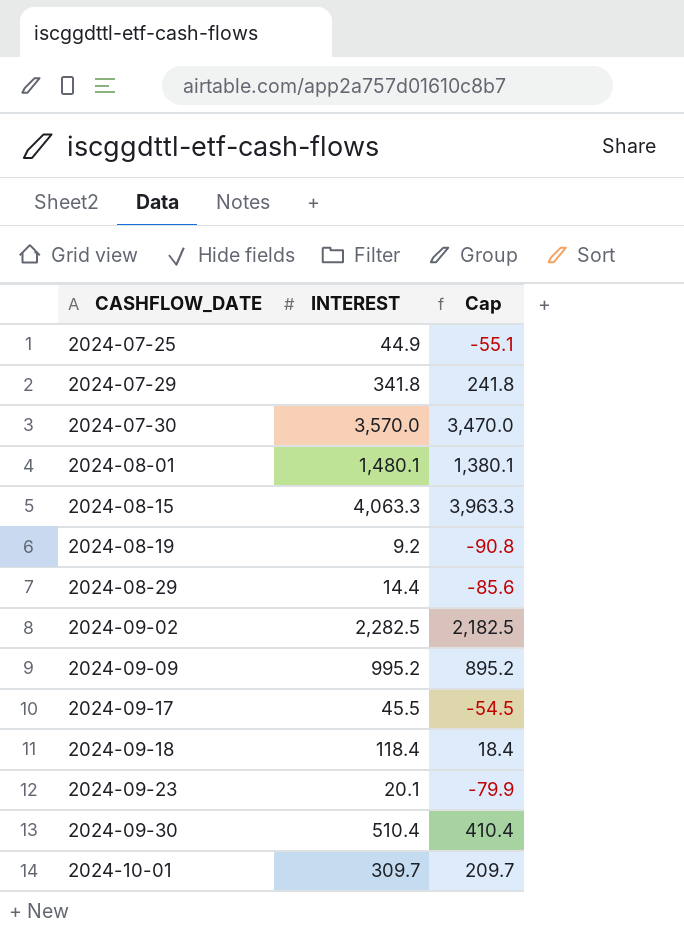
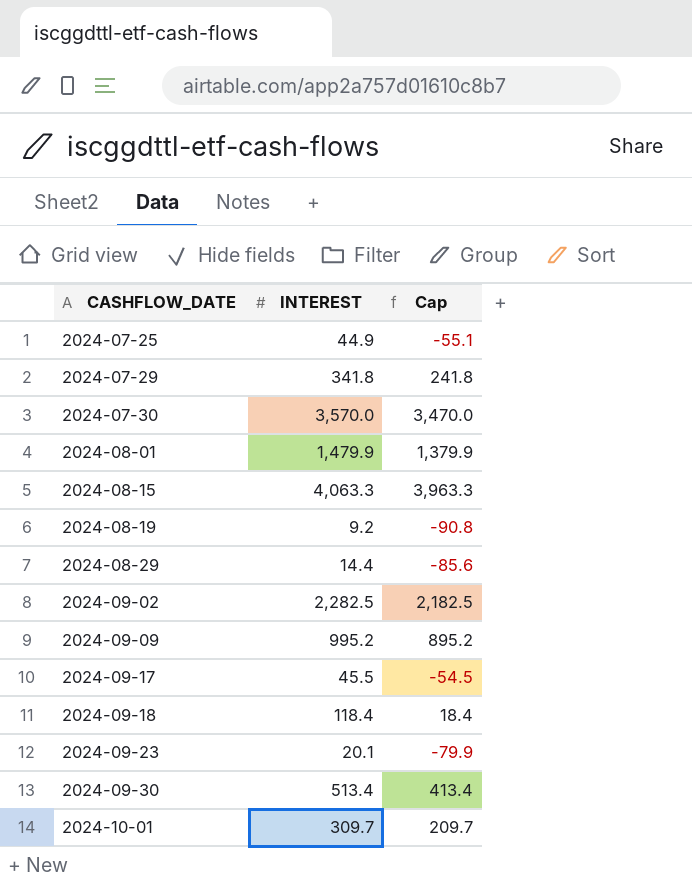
2024-08-01 | INTEREST: 1,480.1 -> 1,479.9
2024-08-01 | Cap: 1,380.1 -> 1,379.9
2024-09-30 | INTEREST: 510.4 -> 513.4
2024-09-30 | Cap: 410.4 -> 413.4

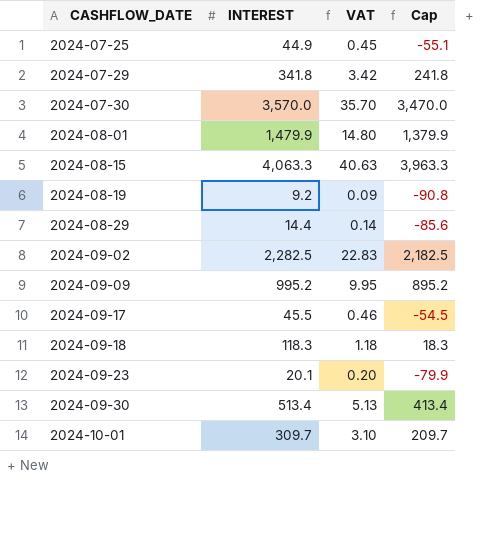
column VAT | formula: none -> [INTEREST] * 0.01
2024-09-18 | INTEREST: 118.4 -> 118.3
2024-09-18 | Cap: 18.4 -> 18.3

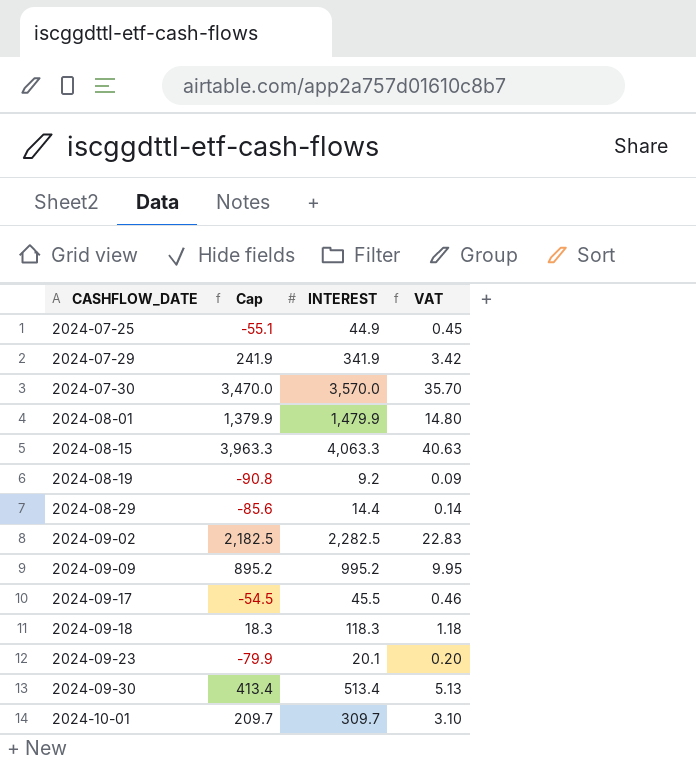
column Cap | position: 4 -> 2
2024-07-29 | Cap: 241.8 -> 241.9
2024-07-29 | INTEREST: 341.8 -> 341.9

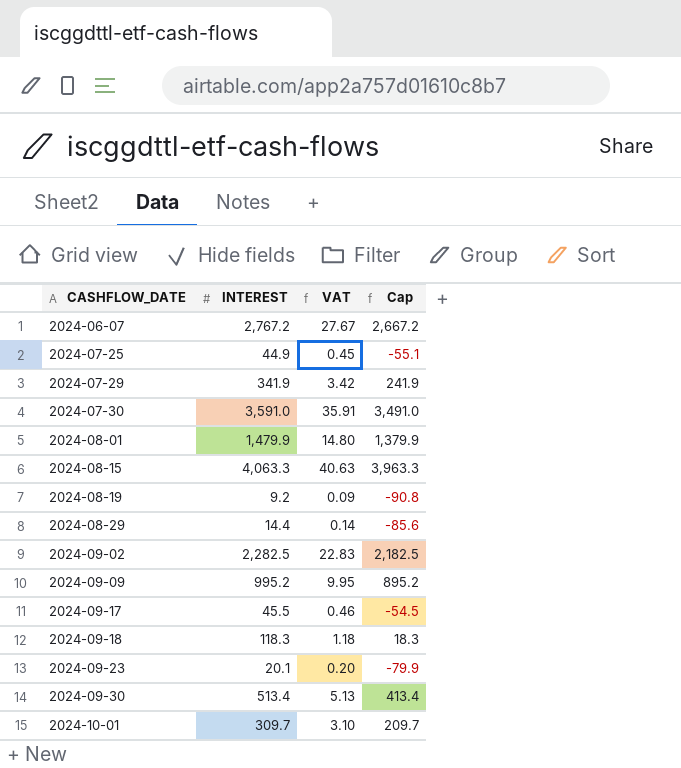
column Cap | position: 2 -> 4
row 2024-06-07: none -> 2,767.2 | 27.67 | 2,667.2
2024-07-30 | INTEREST: 3,570.0 -> 3,591.0
2024-07-30 | VAT: 35.70 -> 35.91
2024-07-30 | Cap: 3,470.0 -> 3,491.0

